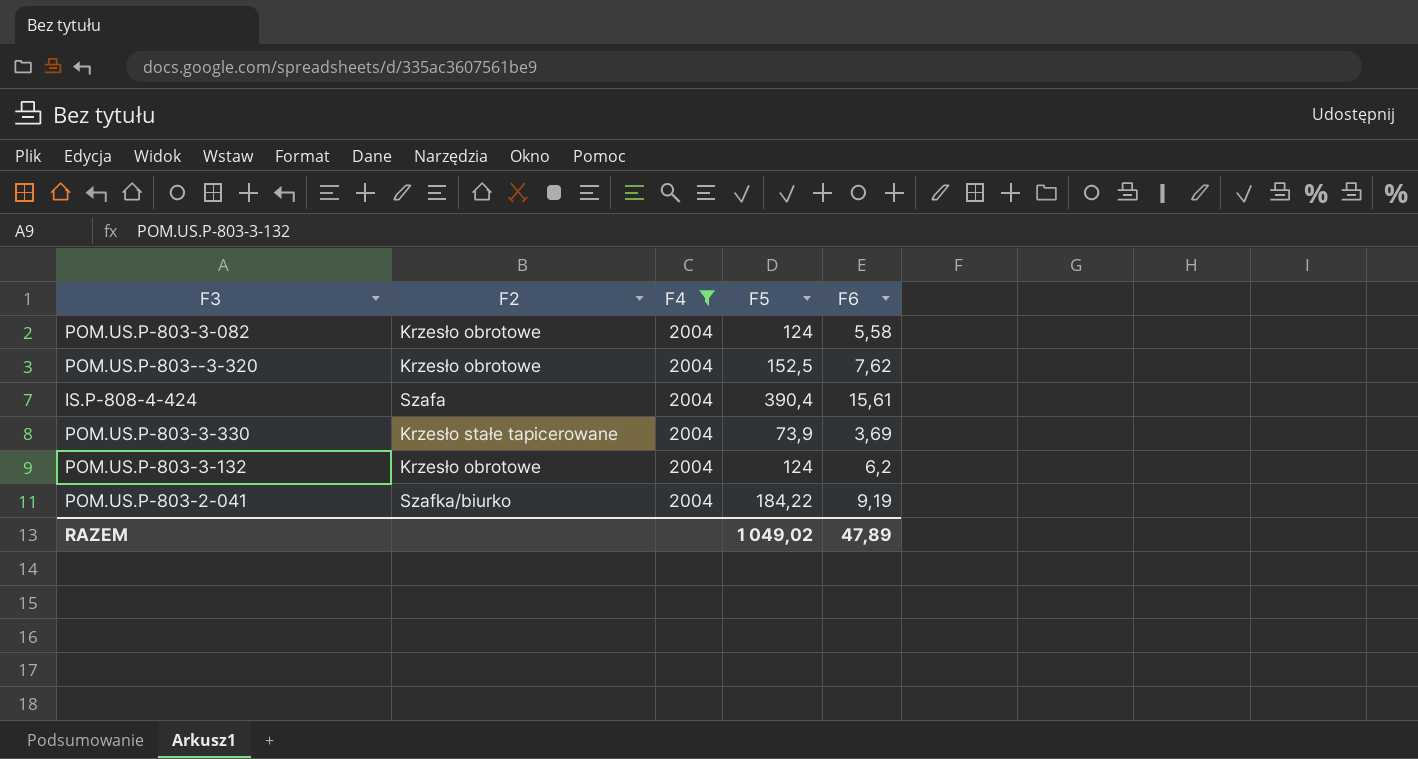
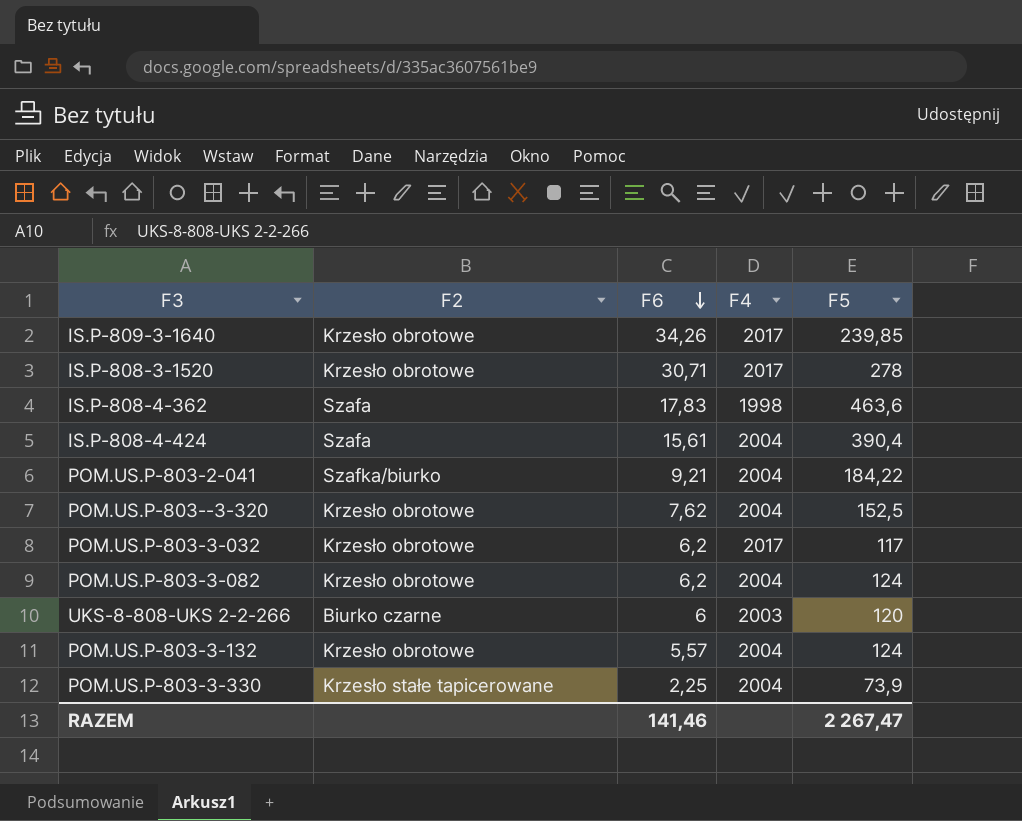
filter: F4 = 2004 -> none
row order: none -> F6 descending
column F6 | position: 5 -> 3
POM.US.P-803-2-041 | F6: 9,19 -> 9,21
POM.US.P-803-3-082 | F6: 5,58 -> 6,2
POM.US.P-803-3-132 | F6: 6,2 -> 5,57
POM.US.P-803-3-330 | F6: 3,69 -> 2,25
RAZEM | F6: 47,89 -> 141,46
RAZEM | F5: 1 049,02 -> 2 267,47

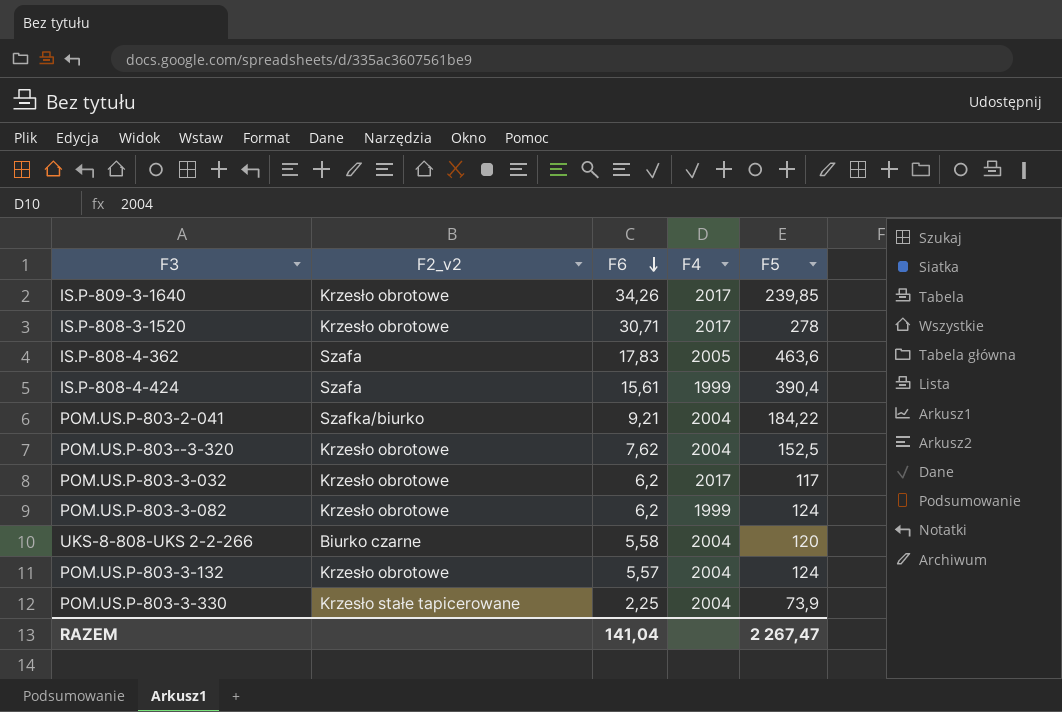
column name: F2 -> F2_v2
IS.P-808-4-362 | F4: 1998 -> 2005
IS.P-808-4-424 | F4: 2004 -> 1999
POM.US.P-803-3-082 | F4: 2004 -> 1999
UKS-8-808-UKS 2-2-266 | F6: 6 -> 5,58
UKS-8-808-UKS 2-2-266 | F4: 2003 -> 2004
RAZEM | F6: 141,46 -> 141,04

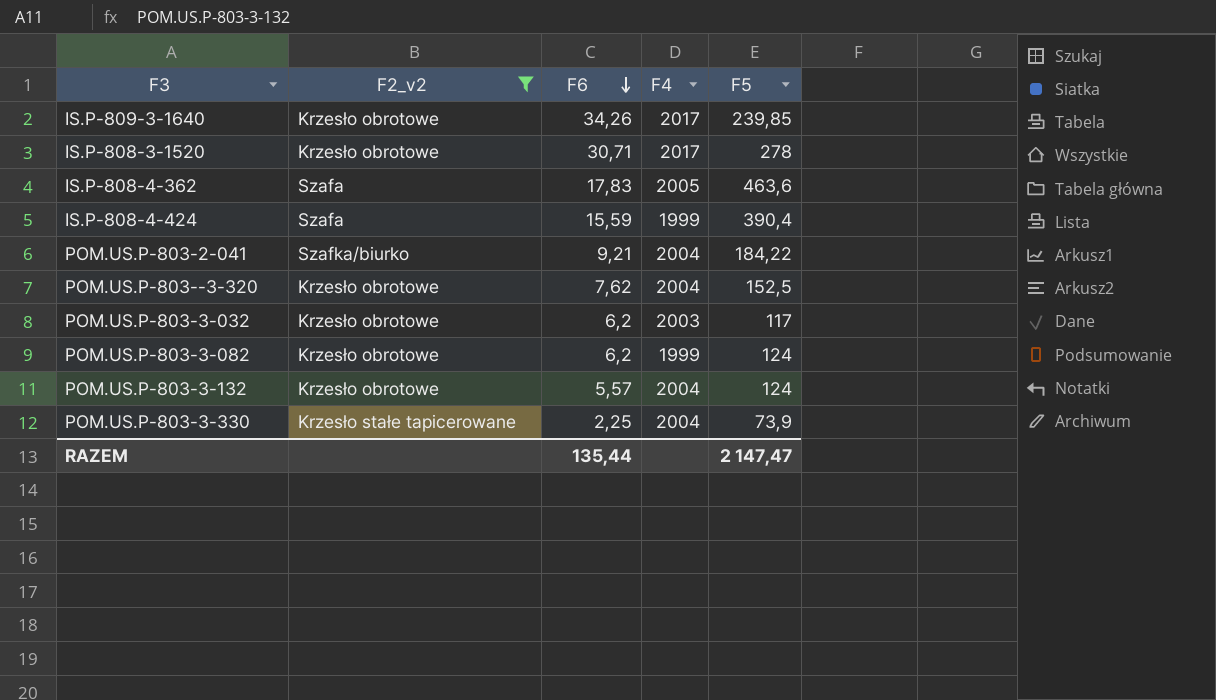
filter: none -> F2_v2 != Biurko czarne
IS.P-808-4-424 | F6: 15,61 -> 15,59
POM.US.P-803-3-032 | F4: 2017 -> 2003
RAZEM | F6: 141,04 -> 135,44
RAZEM | F5: 2 267,47 -> 2 147,47

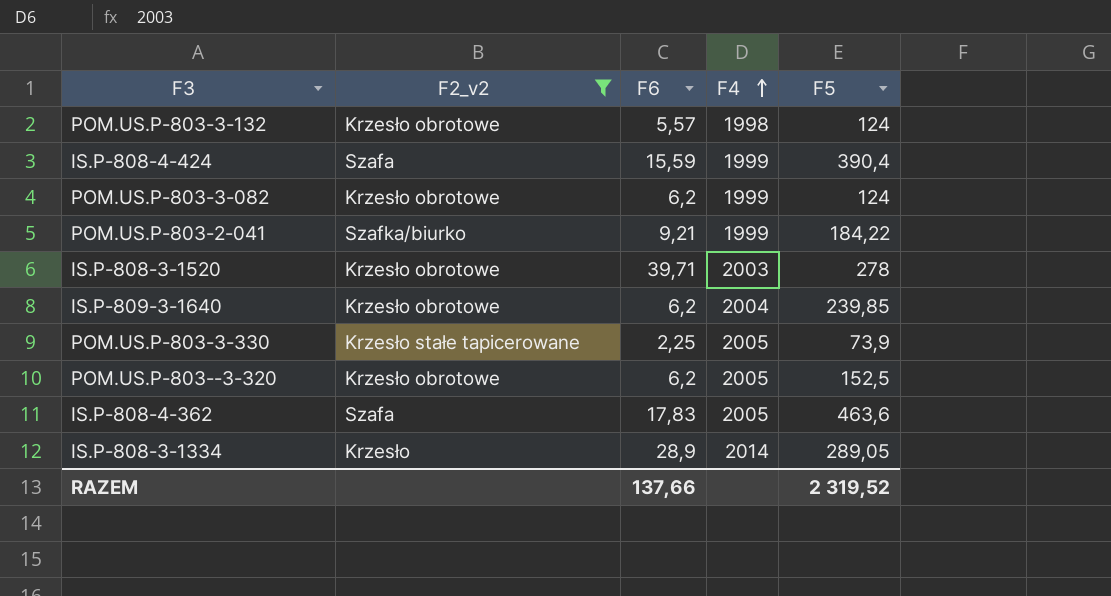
row order: F6 descending -> F4 ascending
row POM.US.P-803-3-032: Krzesło obrotowe | 6,2 | 2003 | 117 -> none
POM.US.P-803-3-132 | F4: 2004 -> 1998
POM.US.P-803-2-041 | F4: 2004 -> 1999
IS.P-808-3-1520 | F6: 30,71 -> 39,71
IS.P-808-3-1520 | F4: 2017 -> 2003
IS.P-809-3-1640 | F6: 34,26 -> 6,2
IS.P-809-3-1640 | F4: 2017 -> 2004
POM.US.P-803-3-330 | F4: 2004 -> 2005
POM.US.P-803--3-320 | F6: 7,62 -> 6,2
POM.US.P-803--3-320 | F4: 2004 -> 2005
row IS.P-808-3-1334: none -> Krzesło | 28,9 | 2014 | 289,05
RAZEM | F6: 135,44 -> 137,66
RAZEM | F5: 2 147,47 -> 2 319,52

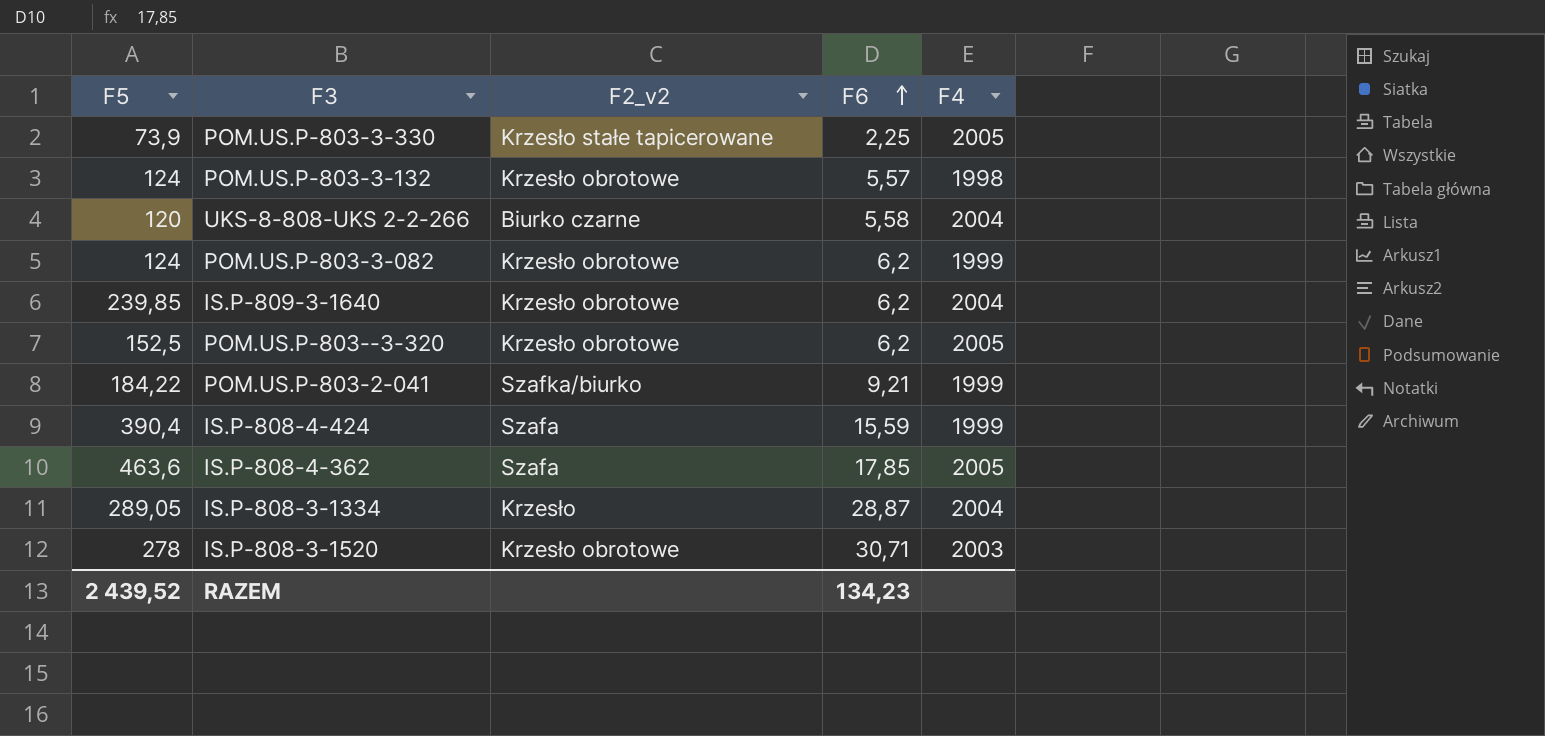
filter: F2_v2 != Biurko czarne -> none
row order: F4 ascending -> F6 ascending
column F5 | position: 5 -> 1
IS.P-808-4-362 | F6: 17,83 -> 17,85
IS.P-808-3-1334 | F6: 28,9 -> 28,87
IS.P-808-3-1334 | F4: 2014 -> 2004
IS.P-808-3-1520 | F6: 39,71 -> 30,71
RAZEM | F5: 2 319,52 -> 2 439,52
RAZEM | F6: 137,66 -> 134,23

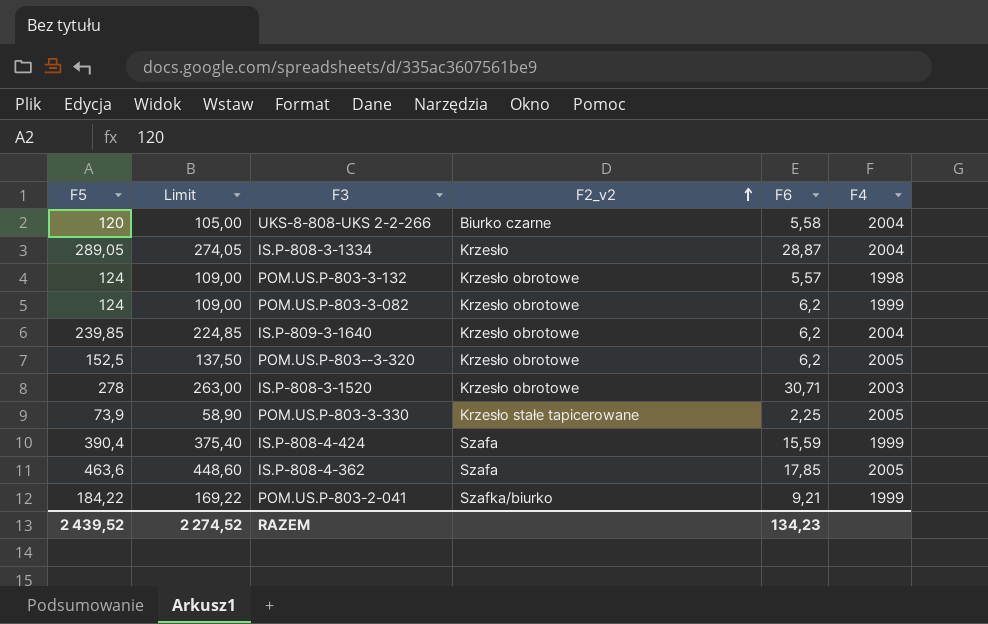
row order: F6 ascending -> F2_v2 ascending
column Limit | formula: none -> [F5] - 15

